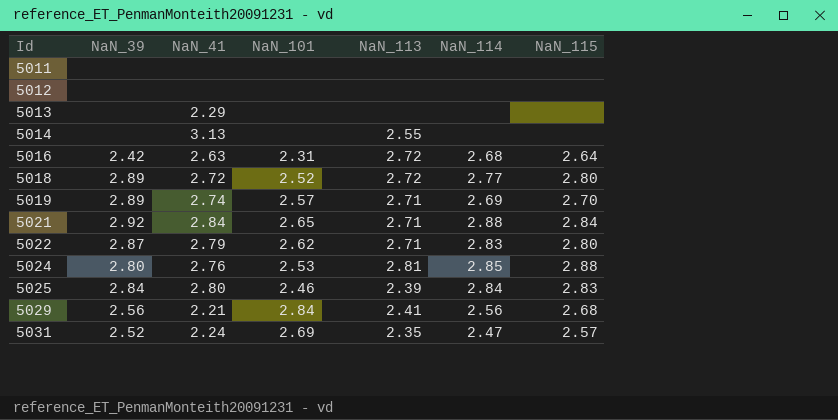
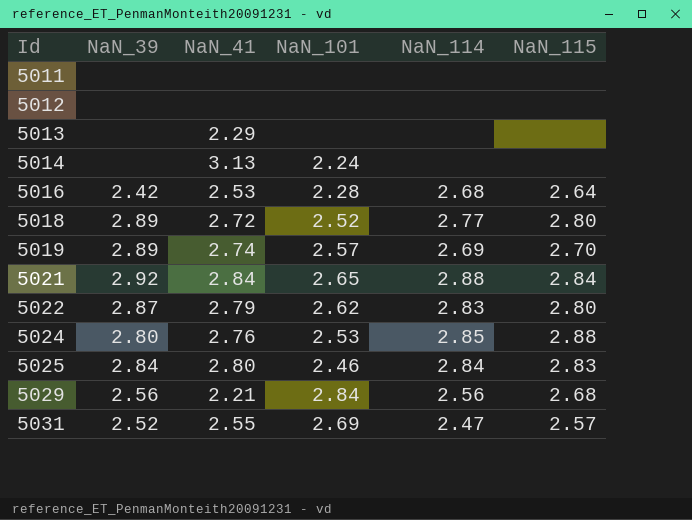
column NaN_113 | position: 5 -> none
5014 | NaN_101: none -> 2.24
5016 | NaN_41: 2.63 -> 2.53
5016 | NaN_101: 2.31 -> 2.28
5031 | NaN_41: 2.24 -> 2.55

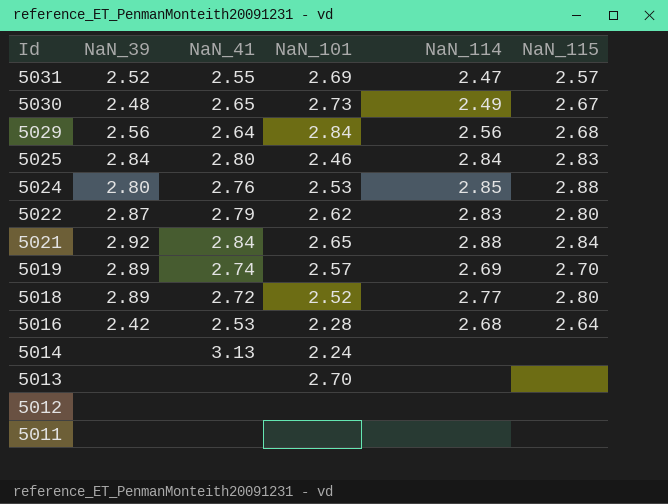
row order: Id ascending -> Id descending
row 5030: none -> 2.48 | 2.65 | 2.73 | 2.49 | 2.67
5029 | NaN_41: 2.21 -> 2.64
5013 | NaN_41: 2.29 -> none
5013 | NaN_101: none -> 2.70

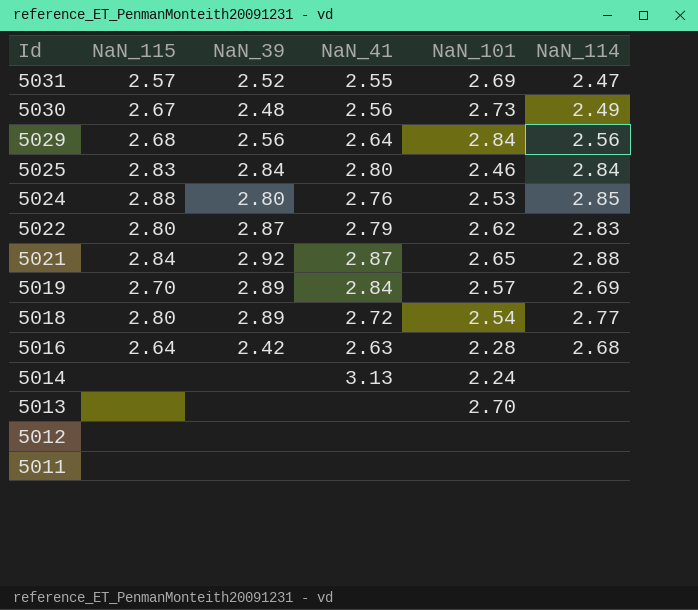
column NaN_115 | position: 6 -> 2
5030 | NaN_41: 2.65 -> 2.56
5021 | NaN_41: 2.84 -> 2.87
5019 | NaN_41: 2.74 -> 2.84
5018 | NaN_101: 2.52 -> 2.54
5016 | NaN_41: 2.53 -> 2.63

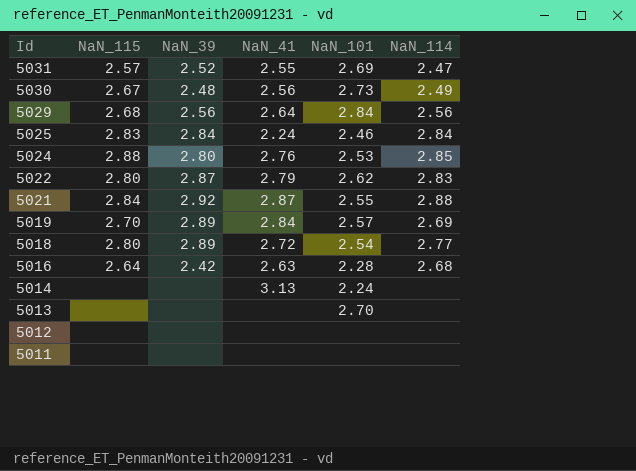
5025 | NaN_41: 2.80 -> 2.24
5021 | NaN_101: 2.65 -> 2.55

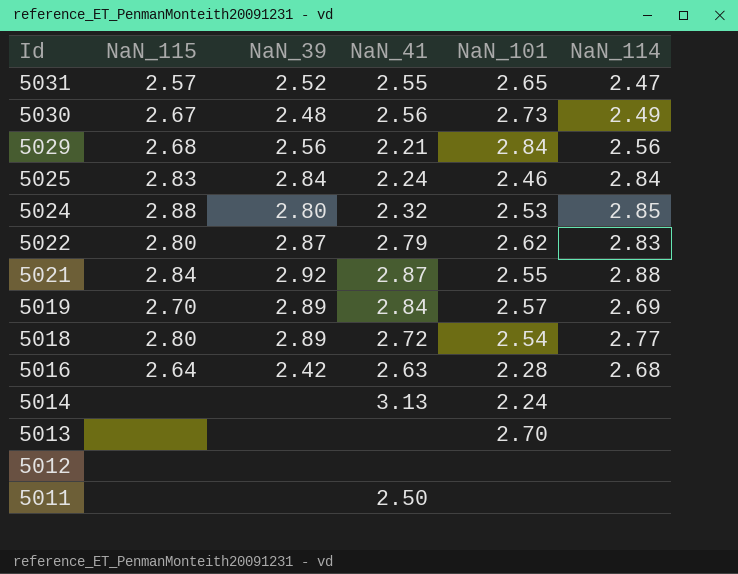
5031 | NaN_101: 2.69 -> 2.65
5029 | NaN_41: 2.64 -> 2.21
5024 | NaN_41: 2.76 -> 2.32
5011 | NaN_41: none -> 2.50

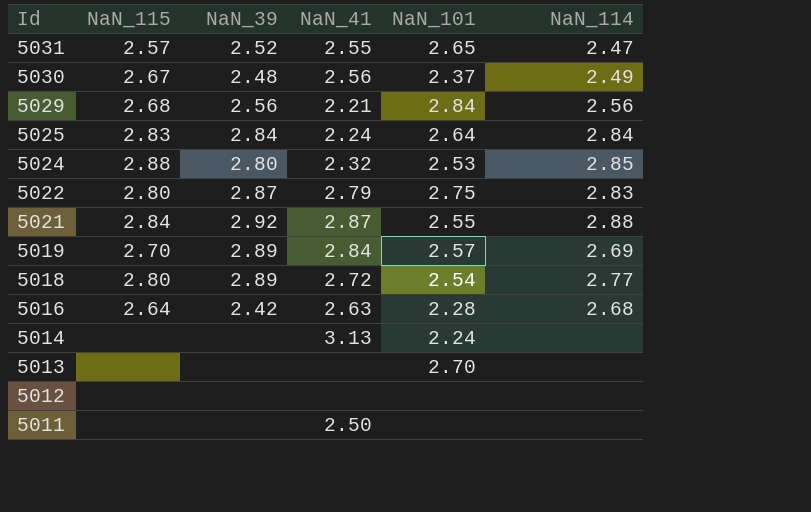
5030 | NaN_101: 2.73 -> 2.37
5025 | NaN_101: 2.46 -> 2.64
5022 | NaN_101: 2.62 -> 2.75

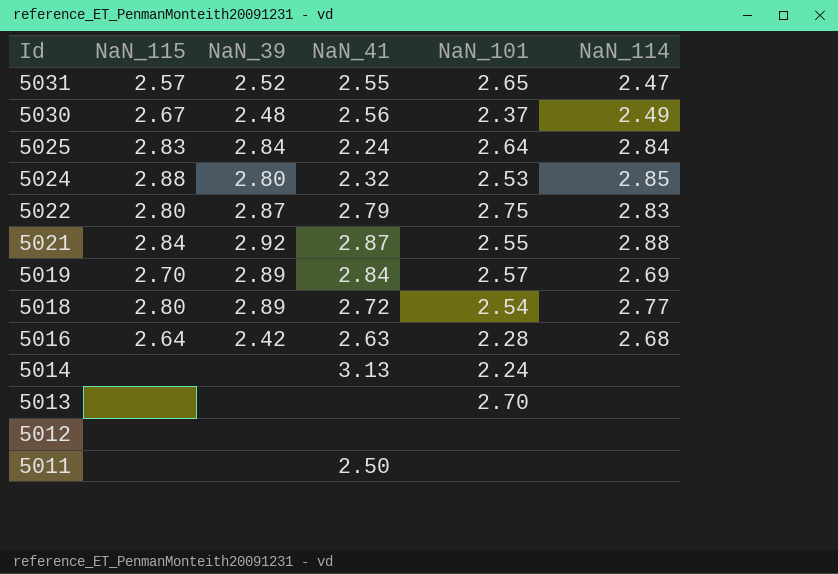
row 5029: 2.68 | 2.56 | 2.21 | 2.84 | 2.56 -> none

